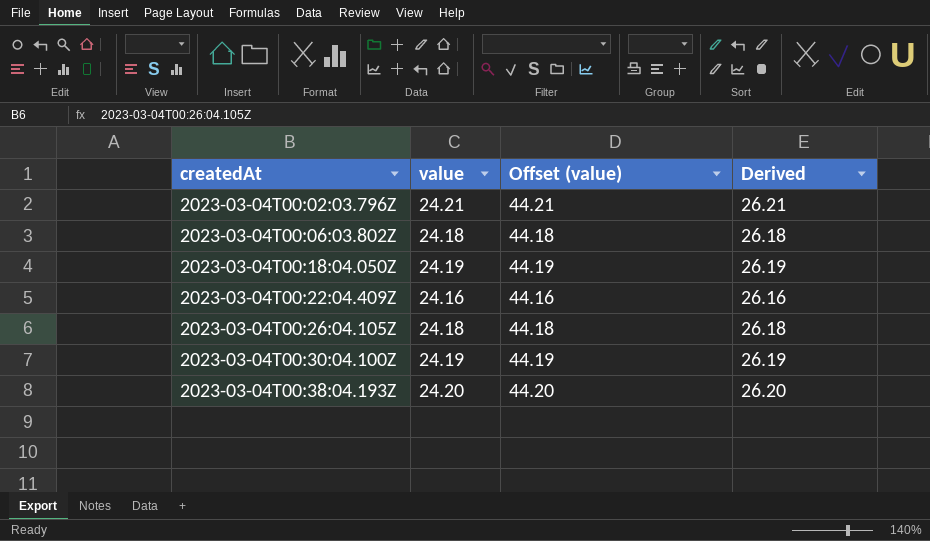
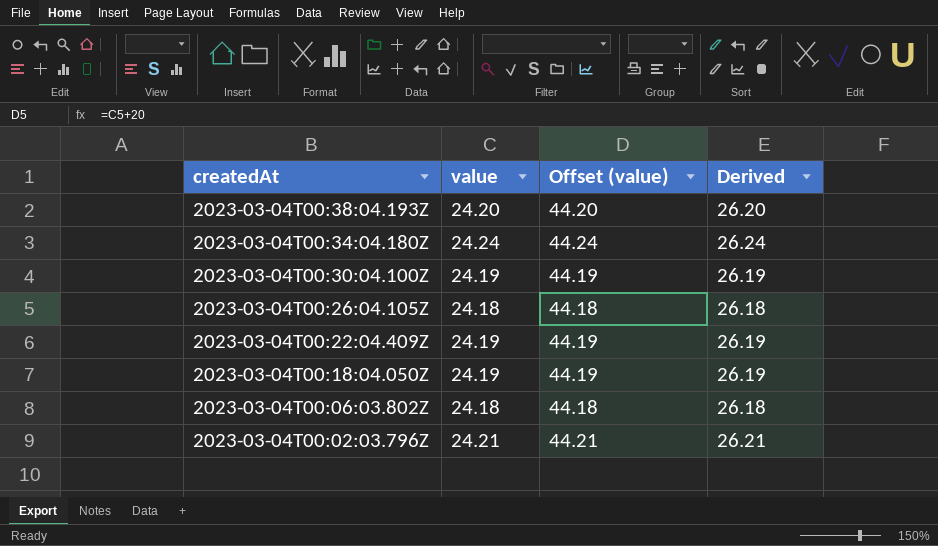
row order: createdAt ascending -> createdAt descending
row 2023-03-04T00:34:04.180Z: none -> 24.24 | 44.24 | 26.24
2023-03-04T00:22:04.409Z | value: 24.16 -> 24.19
2023-03-04T00:22:04.409Z | Offset (value): 44.16 -> 44.19
2023-03-04T00:22:04.409Z | Derived: 26.16 -> 26.19

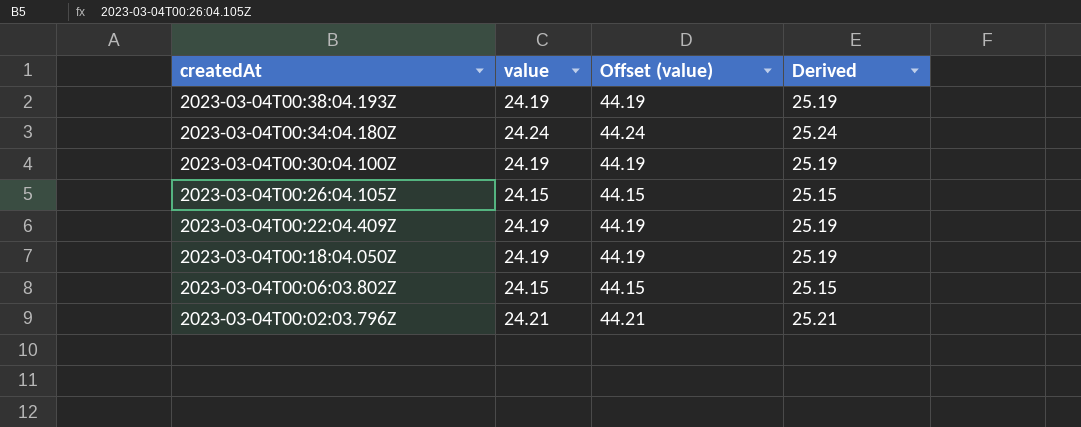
column Derived | formula: [value] + 2 -> [value] + 1
2023-03-04T00:38:04.193Z | value: 24.20 -> 24.19
2023-03-04T00:38:04.193Z | Offset (value): 44.20 -> 44.19
2023-03-04T00:26:04.105Z | value: 24.18 -> 24.15
2023-03-04T00:26:04.105Z | Offset (value): 44.18 -> 44.15
2023-03-04T00:06:03.802Z | value: 24.18 -> 24.15
2023-03-04T00:06:03.802Z | Offset (value): 44.18 -> 44.15

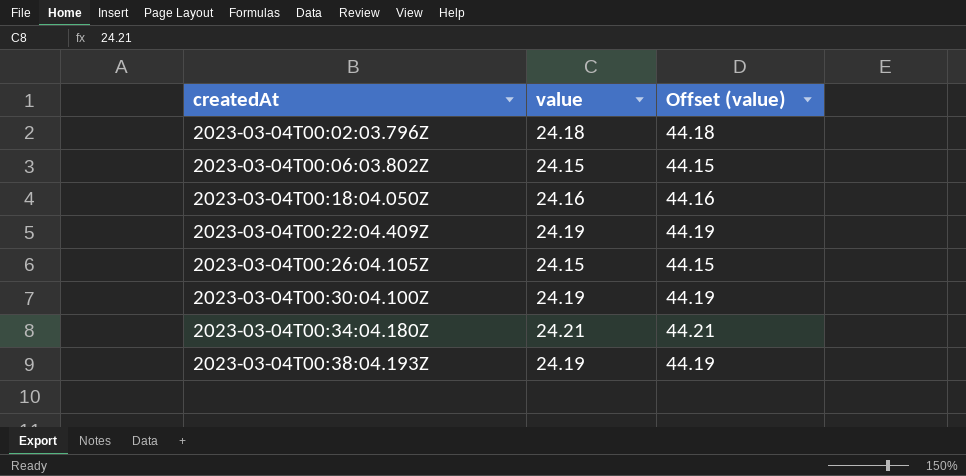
row order: createdAt descending -> createdAt ascending
column Derived | formula: [value] + 1 -> none
2023-03-04T00:02:03.796Z | value: 24.21 -> 24.18
2023-03-04T00:02:03.796Z | Offset (value): 44.21 -> 44.18
2023-03-04T00:18:04.050Z | value: 24.19 -> 24.16
2023-03-04T00:18:04.050Z | Offset (value): 44.19 -> 44.16
2023-03-04T00:34:04.180Z | value: 24.24 -> 24.21
2023-03-04T00:34:04.180Z | Offset (value): 44.24 -> 44.21

